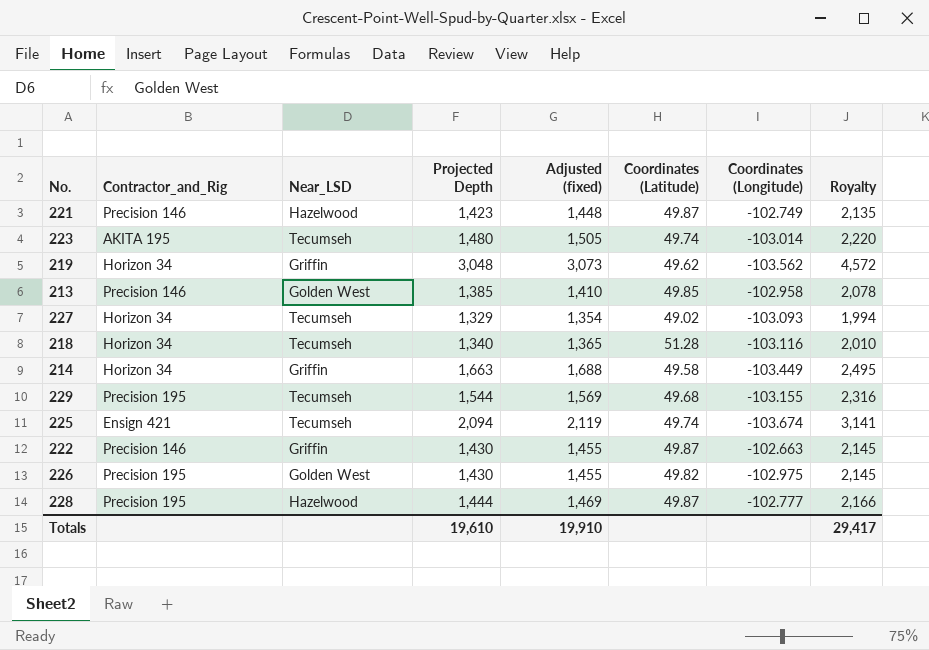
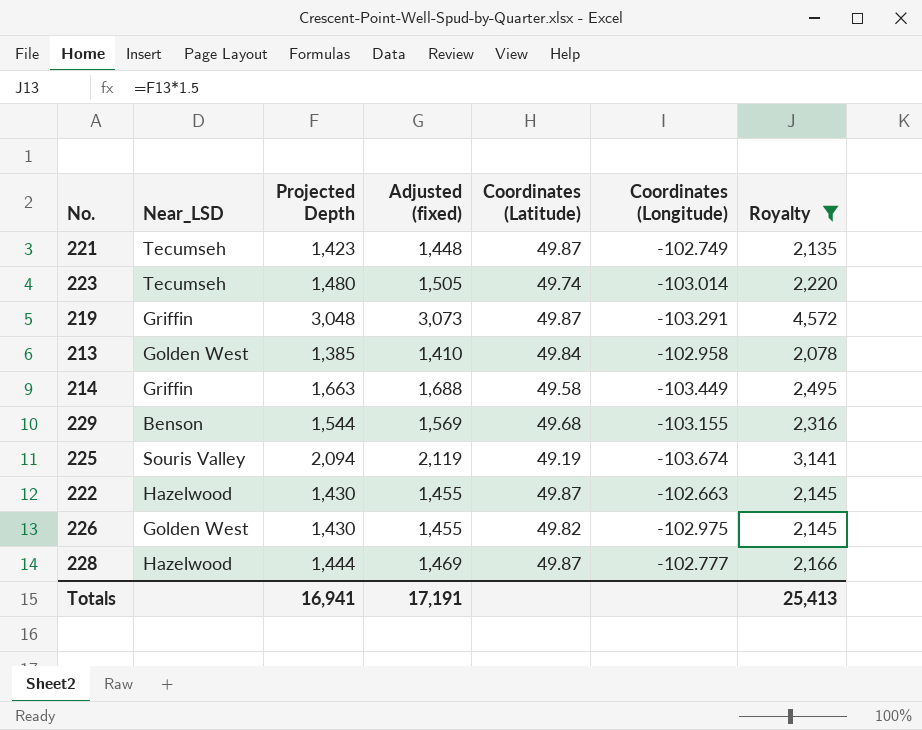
filter: none -> Royalty >= 2,078
column Contractor_and_Rig | position: 2 -> none
221 | Near_LSD: Hazelwood -> Tecumseh
219 | Coordinates (Latitude): 49.62 -> 49.87
219 | Coordinates (Longitude): -103.562 -> -103.291
213 | Coordinates (Latitude): 49.85 -> 49.84
229 | Near_LSD: Tecumseh -> Benson
225 | Near_LSD: Tecumseh -> Souris Valley
225 | Coordinates (Latitude): 49.74 -> 49.19
222 | Near_LSD: Griffin -> Hazelwood
Totals | Projected Depth: 19,610 -> 16,941
Totals | Adjusted (fixed): 19,910 -> 17,191
Totals | Royalty: 29,417 -> 25,413

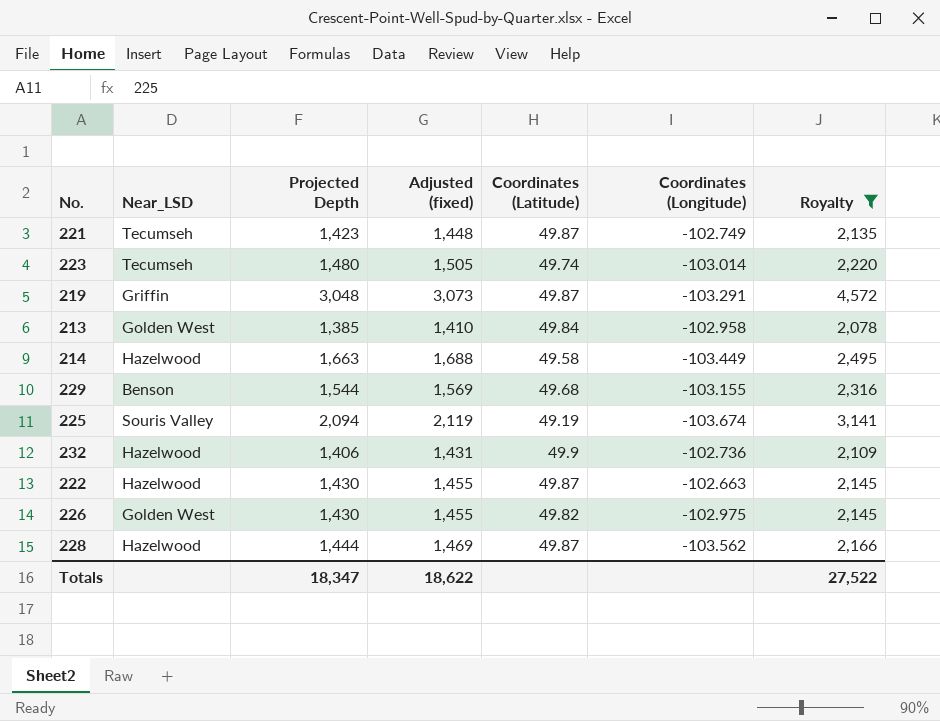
214 | Near_LSD: Griffin -> Hazelwood
row 232: none -> Hazelwood | 1,406 | 1,431 | 49.9 | -102.736 | 2,109
228 | Coordinates (Longitude): -102.777 -> -103.562
Totals | Projected Depth: 16,941 -> 18,347
Totals | Adjusted (fixed): 17,191 -> 18,622
Totals | Royalty: 25,413 -> 27,522

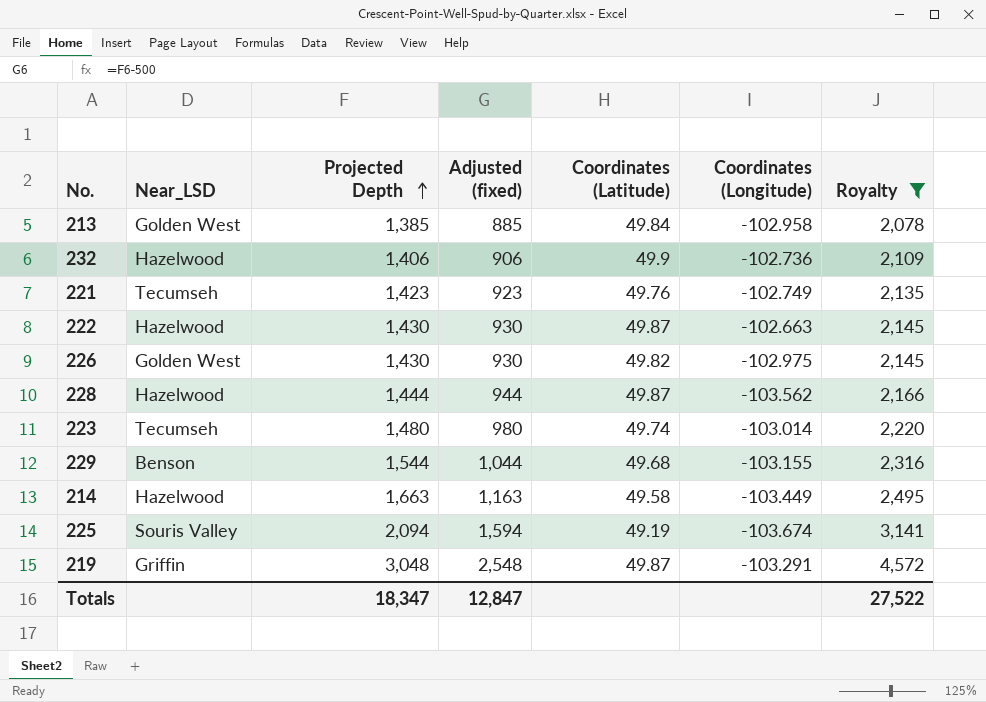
row order: none -> Projected Depth ascending
column Adjusted (fixed) | formula: [Projected Depth] + 25 -> [Projected Depth] - 500
221 | Coordinates (Latitude): 49.87 -> 49.76
Totals | Adjusted (fixed): 18,622 -> 12,847

